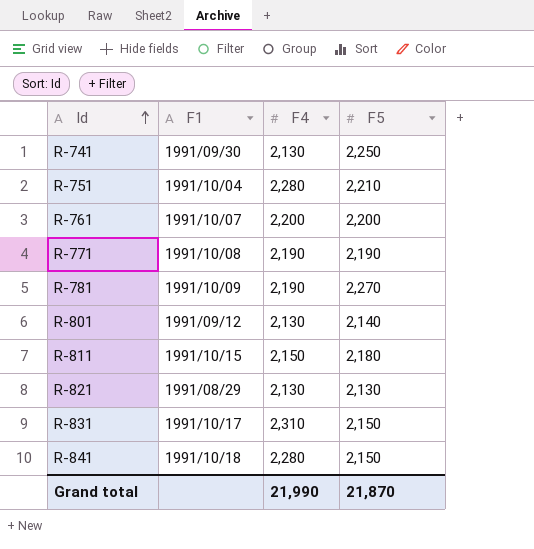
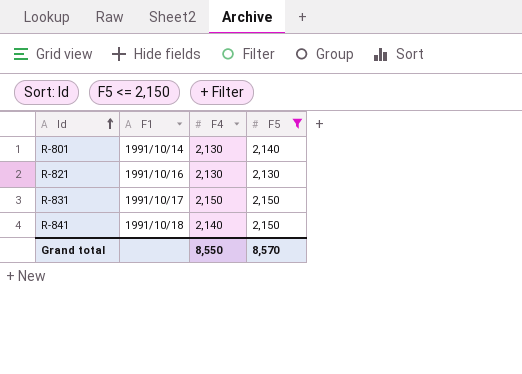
filter: none -> F5 <= 2,150
R-801 | F1: 1991/09/12 -> 1991/10/14
R-821 | F1: 1991/08/29 -> 1991/10/16
R-831 | F4: 2,310 -> 2,150
R-841 | F4: 2,280 -> 2,140
Grand total | F4: 21,990 -> 8,550
Grand total | F5: 21,870 -> 8,570

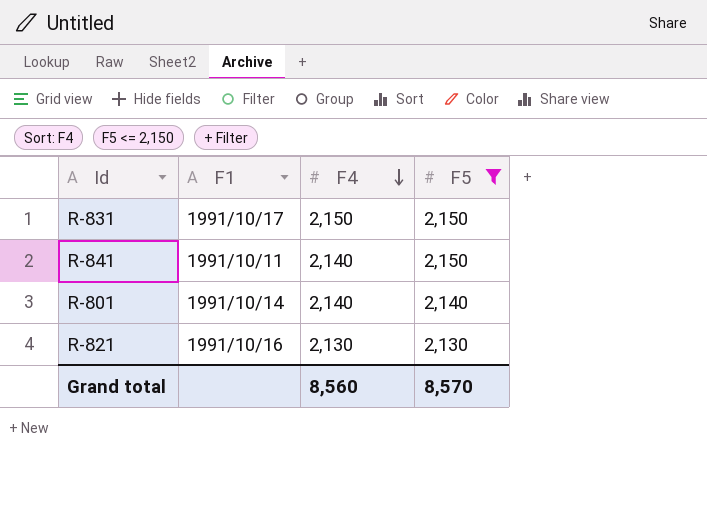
row order: Id ascending -> F4 descending
R-841 | F1: 1991/10/18 -> 1991/10/11
R-801 | F4: 2,130 -> 2,140
Grand total | F4: 8,550 -> 8,560

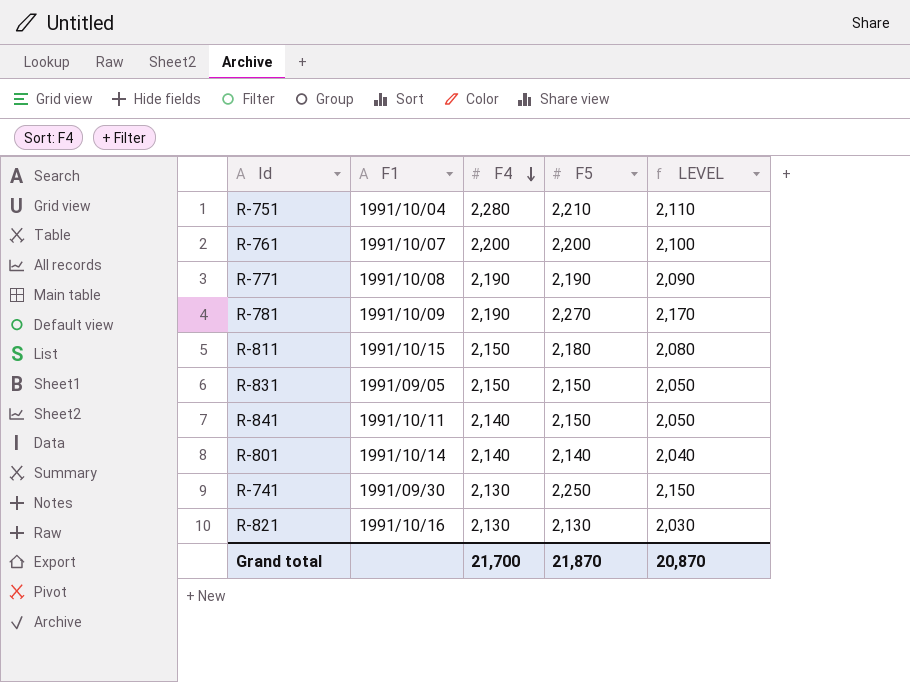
filter: F5 <= 2,150 -> none
column LEVEL | formula: none -> [F5] - 100
R-831 | F1: 1991/10/17 -> 1991/09/05
Grand total | F4: 8,560 -> 21,700
Grand total | F5: 8,570 -> 21,870

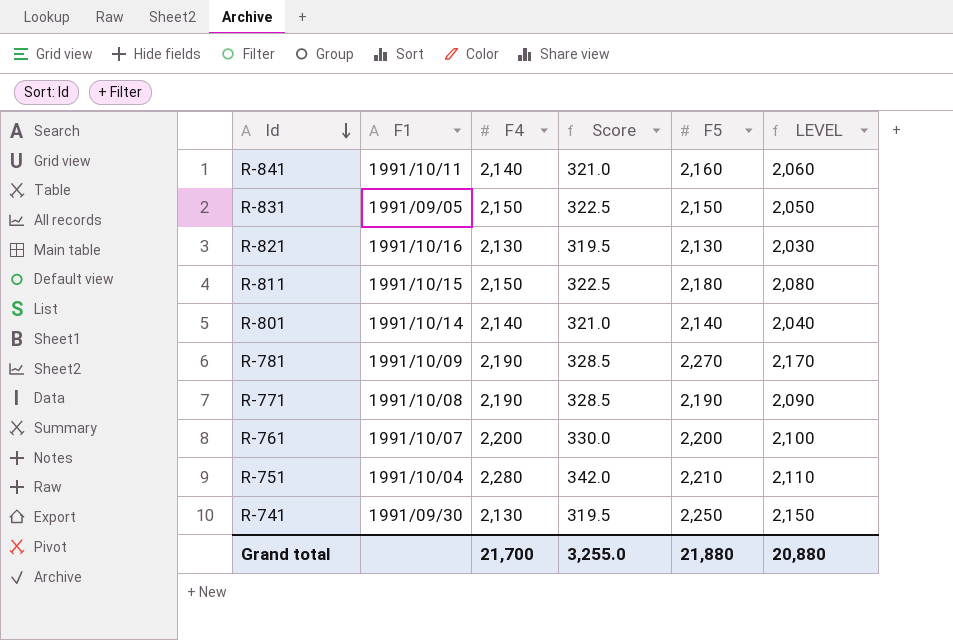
row order: F4 descending -> Id descending
column Score | formula: none -> [F4] * 0.15
R-841 | F5: 2,150 -> 2,160
R-841 | LEVEL: 2,050 -> 2,060
Grand total | F5: 21,870 -> 21,880
Grand total | LEVEL: 20,870 -> 20,880

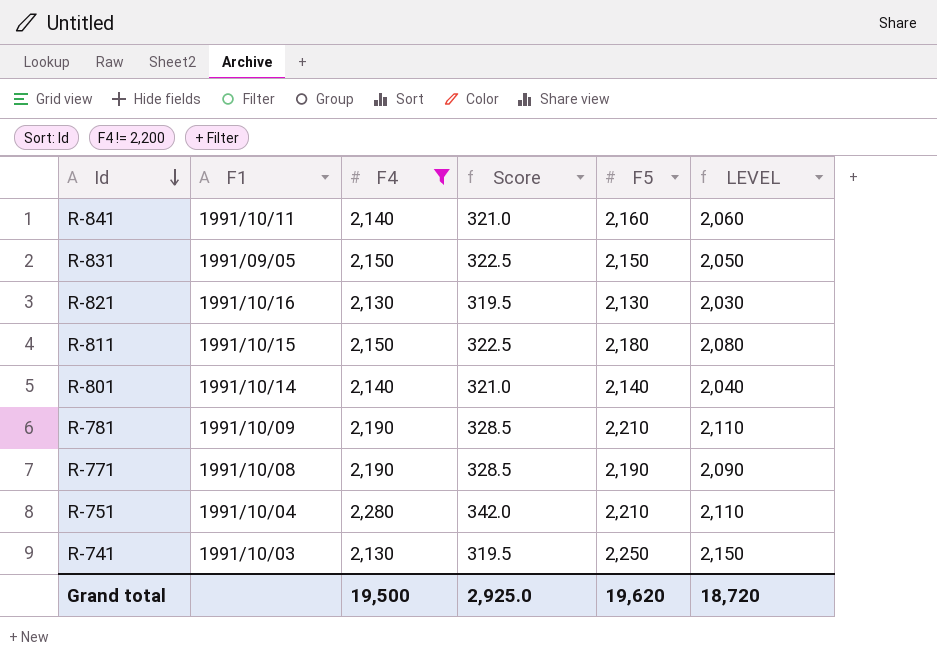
filter: none -> F4 != 2,200
R-781 | F5: 2,270 -> 2,210
R-781 | LEVEL: 2,170 -> 2,110
R-741 | F1: 1991/09/30 -> 1991/10/03
Grand total | F4: 21,700 -> 19,500
Grand total | Score: 3,255.0 -> 2,925.0
Grand total | F5: 21,880 -> 19,620
Grand total | LEVEL: 20,880 -> 18,720

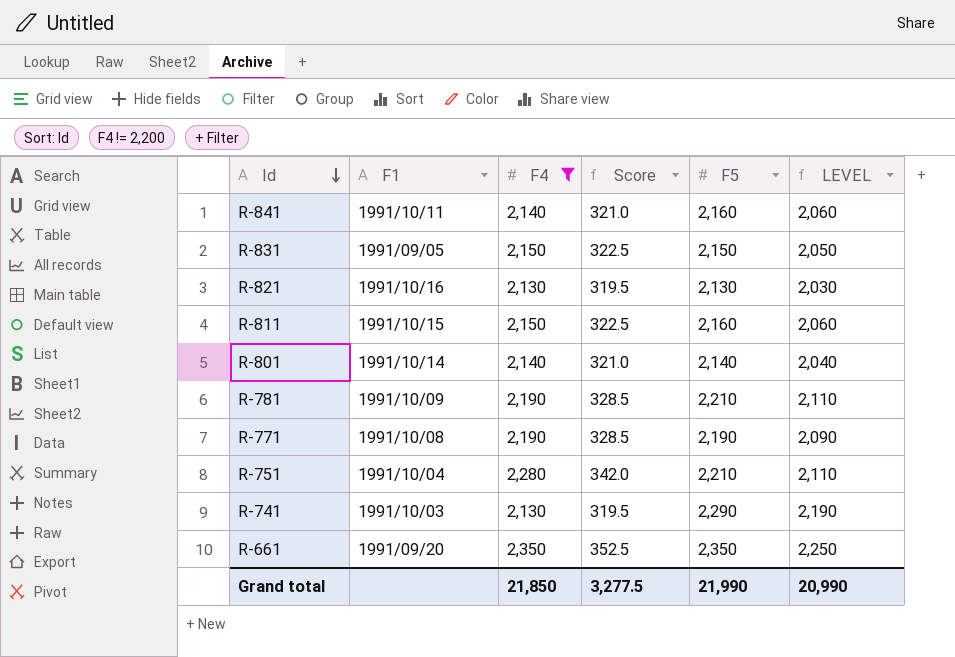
R-811 | F5: 2,180 -> 2,160
R-811 | LEVEL: 2,080 -> 2,060
R-741 | F5: 2,250 -> 2,290
R-741 | LEVEL: 2,150 -> 2,190
row R-661: none -> 1991/09/20 | 2,350 | 352.5 | 2,350 | 2,250
Grand total | F4: 19,500 -> 21,850
Grand total | Score: 2,925.0 -> 3,277.5
Grand total | F5: 19,620 -> 21,990
Grand total | LEVEL: 18,720 -> 20,990

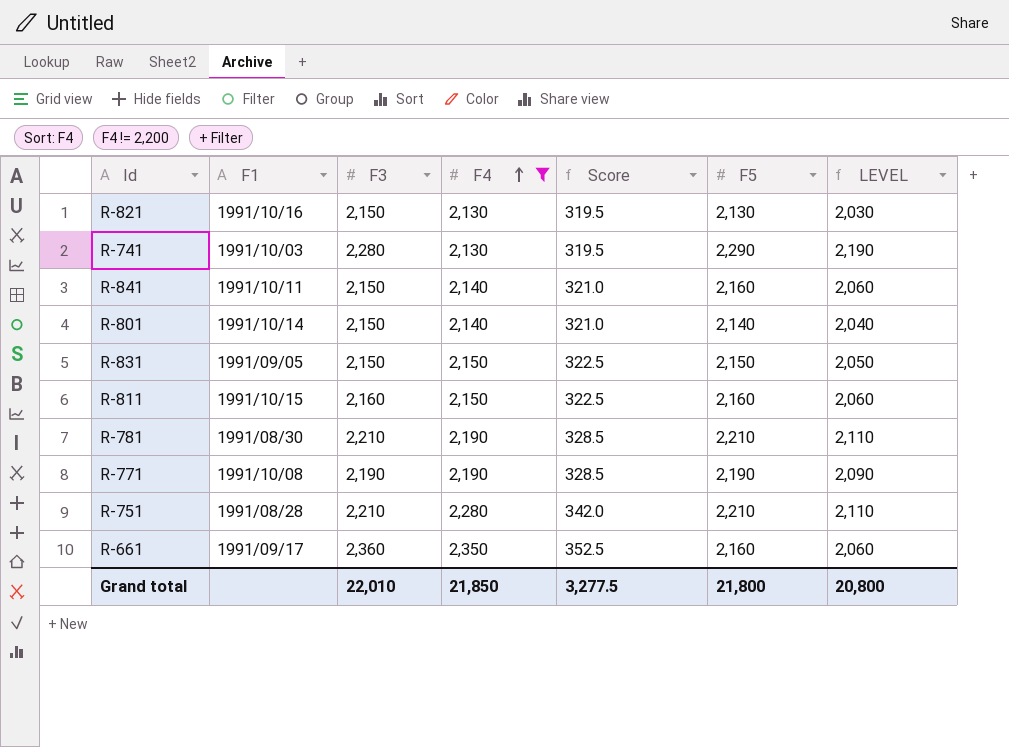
row order: Id descending -> F4 ascending
column F3 | position: none -> 3
R-781 | F1: 1991/10/09 -> 1991/08/30
R-751 | F1: 1991/10/04 -> 1991/08/28
R-661 | F1: 1991/09/20 -> 1991/09/17
R-661 | F5: 2,350 -> 2,160
R-661 | LEVEL: 2,250 -> 2,060
Grand total | F5: 21,990 -> 21,800
Grand total | LEVEL: 20,990 -> 20,800

